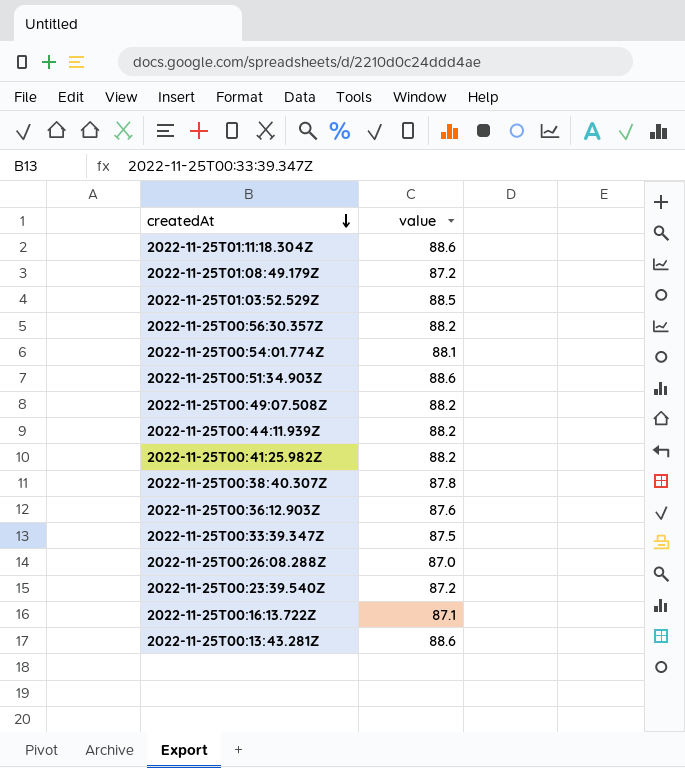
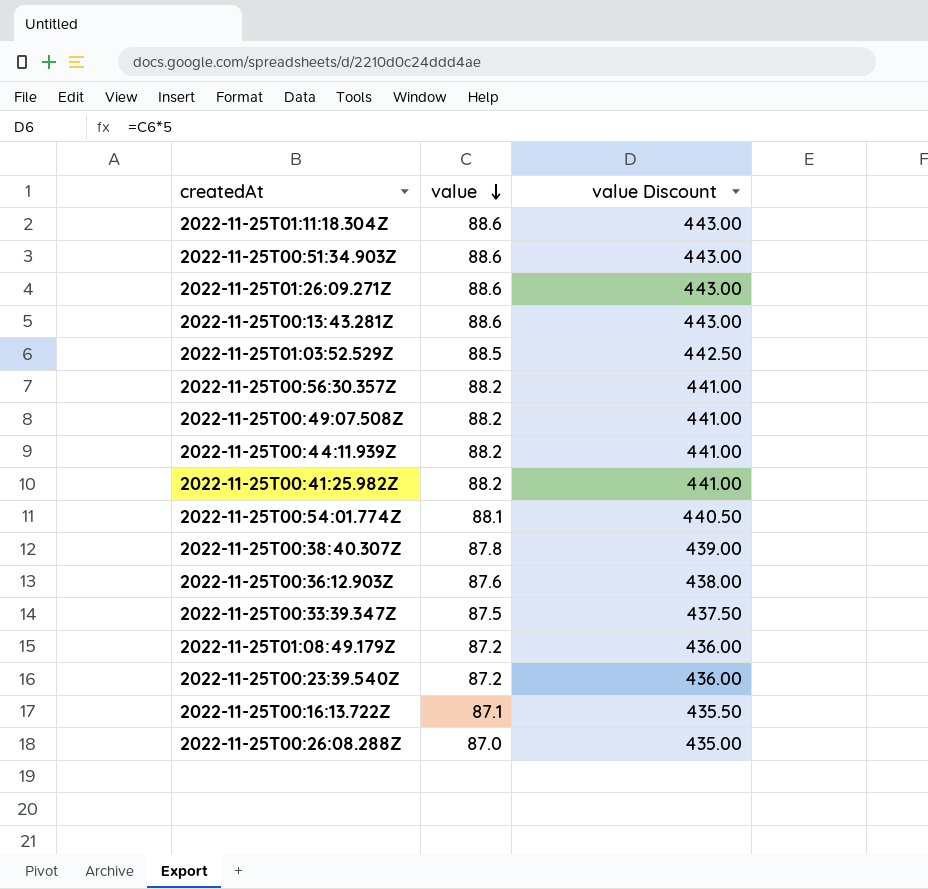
row order: createdAt descending -> value descending
column value Discount | formula: none -> [value] * 5
row 2022-11-25T01:26:09.271Z: none -> 88.6 | 443.00

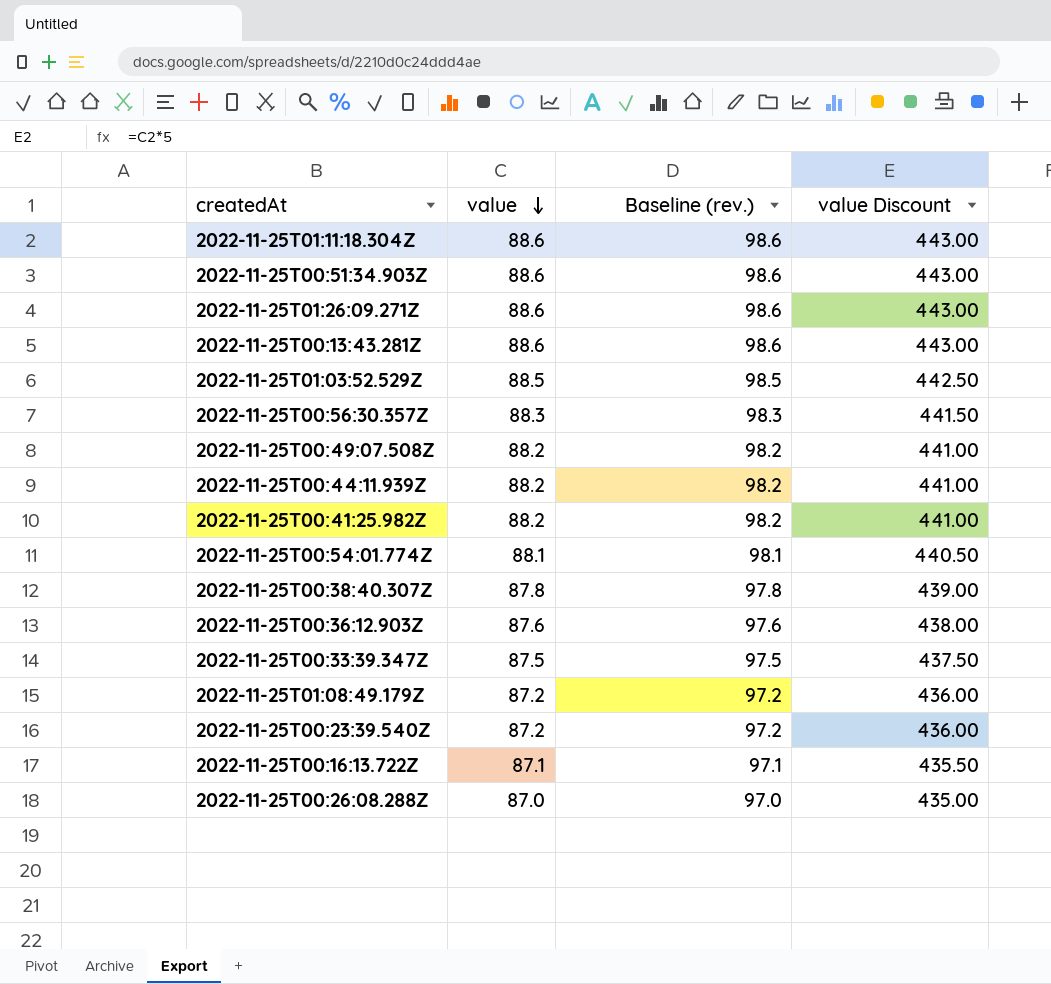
column Baseline (rev.) | formula: none -> [value] + 10
2022-11-25T00:56:30.357Z | value: 88.2 -> 88.3
2022-11-25T00:56:30.357Z | value Discount: 441.00 -> 441.50

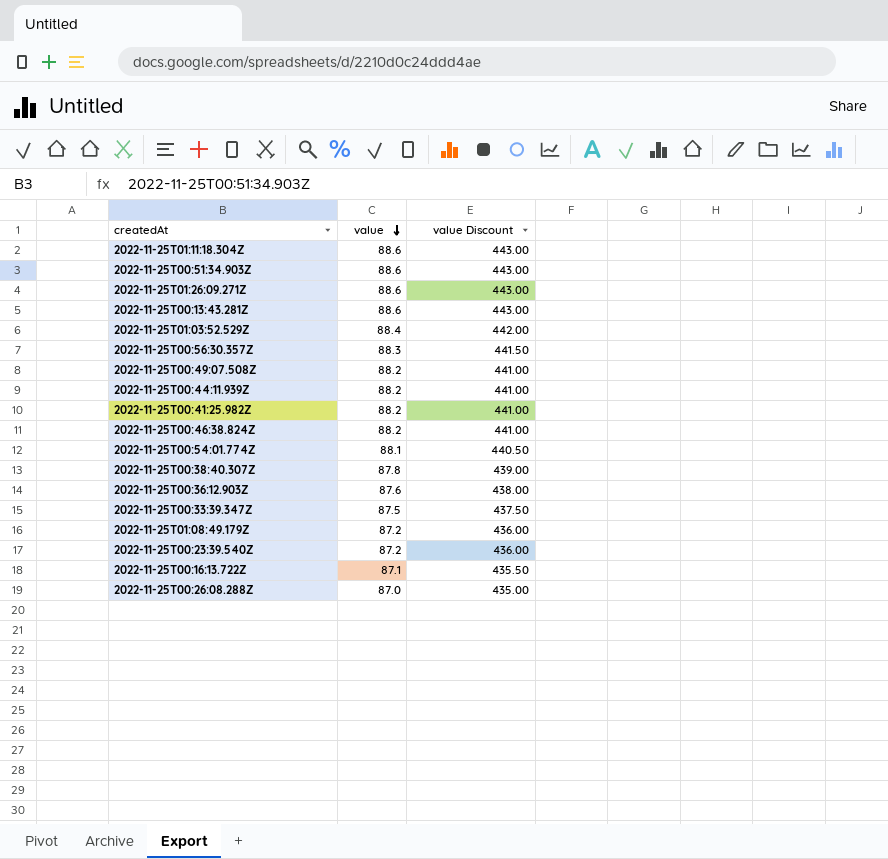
column Baseline (rev.) | formula: [value] + 10 -> none
2022-11-25T01:03:52.529Z | value: 88.5 -> 88.4
2022-11-25T01:03:52.529Z | value Discount: 442.50 -> 442.00
row 2022-11-25T00:46:38.824Z: none -> 88.2 | 441.00

